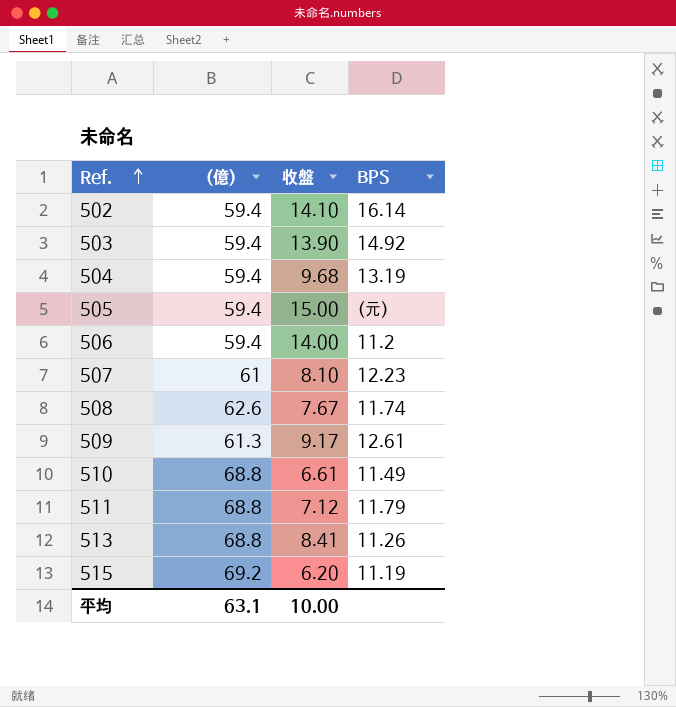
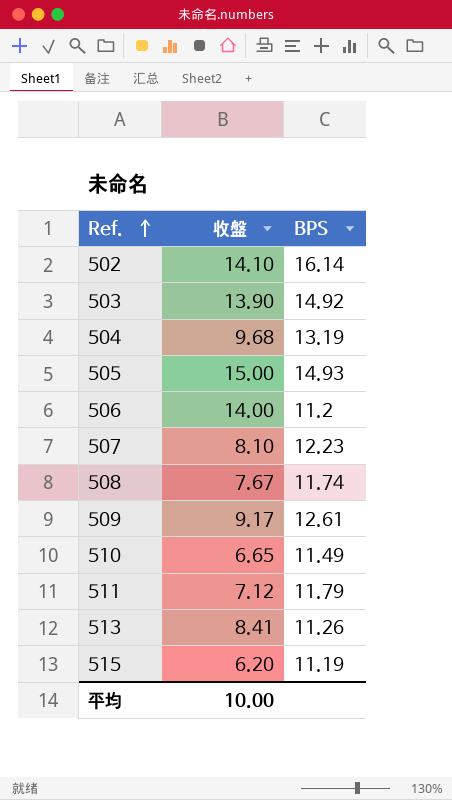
column (億) | position: 2 -> none
505 | BPS: (元) -> 14.93
510 | 收盤: 6.61 -> 6.65

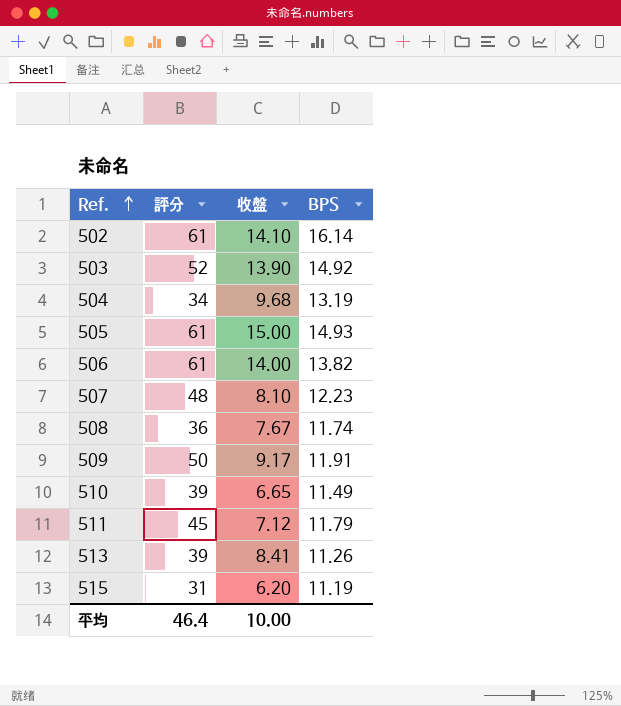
column 評分 | position: none -> 2
506 | BPS: 11.2 -> 13.82
509 | BPS: 12.61 -> 11.91

